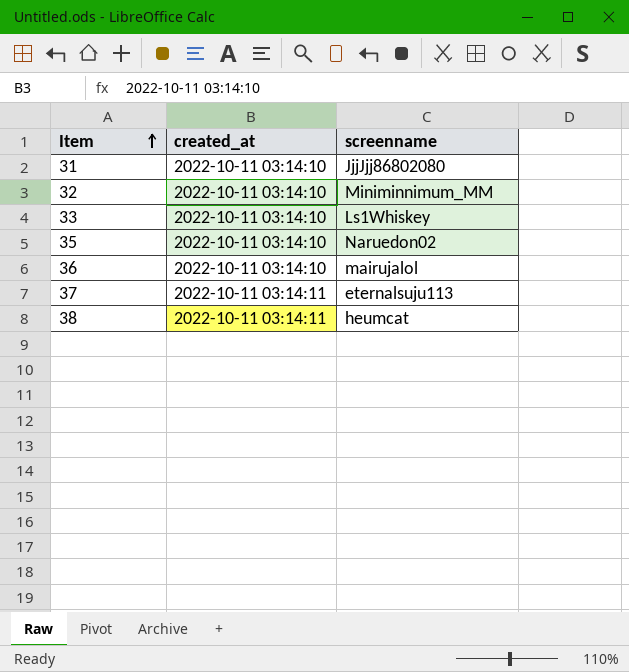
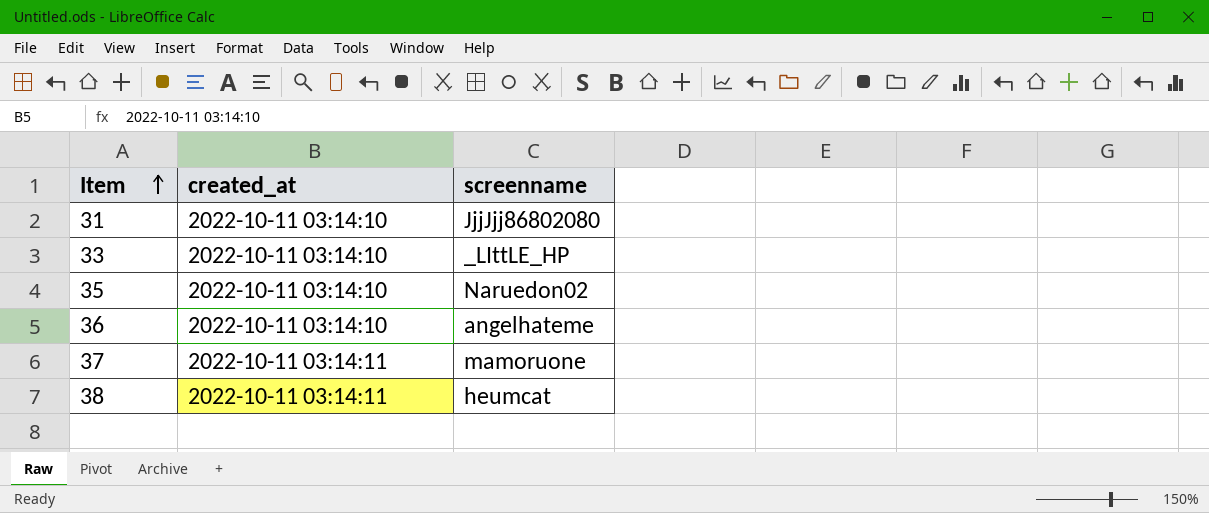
row 32: 2022-10-11 03:14:10 | Miniminnimum_MM -> none
33 | screenname: Ls1Whiskey -> _LIttLE_HP
36 | screenname: mairujalol -> angelhateme
37 | screenname: eternalsuju113 -> mamoruone

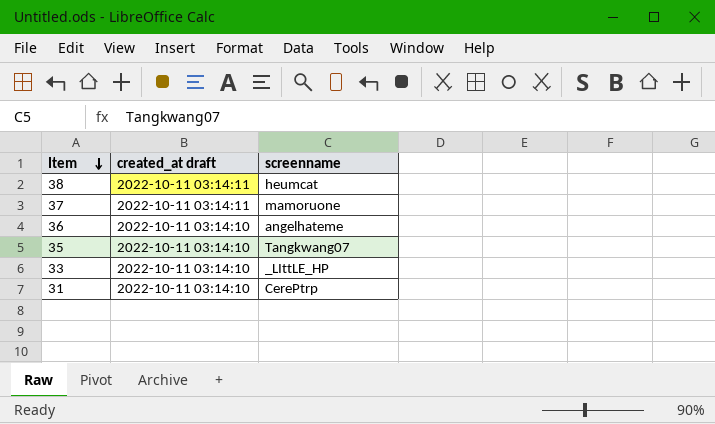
row order: Item ascending -> Item descending
column name: created_at -> created_at draft
35 | screenname: Naruedon02 -> Tangkwang07
31 | screenname: JjjJjj86802080 -> CerePtrp

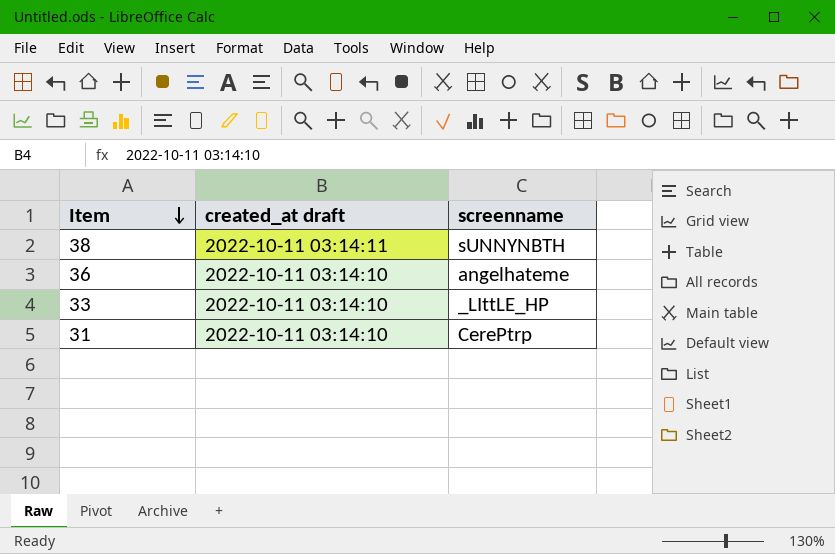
row 37: 2022-10-11 03:14:11 | mamoruone -> none
row 35: 2022-10-11 03:14:10 | Tangkwang07 -> none
38 | screenname: heumcat -> sUNNYNBTH

